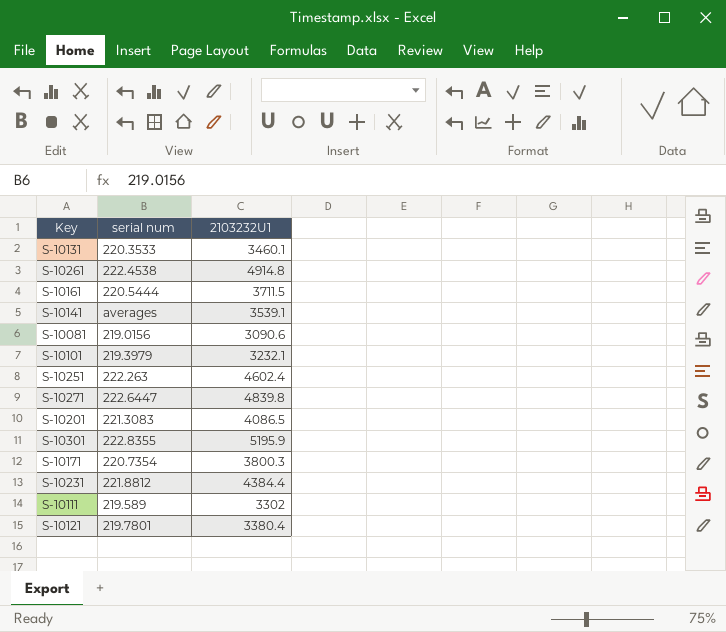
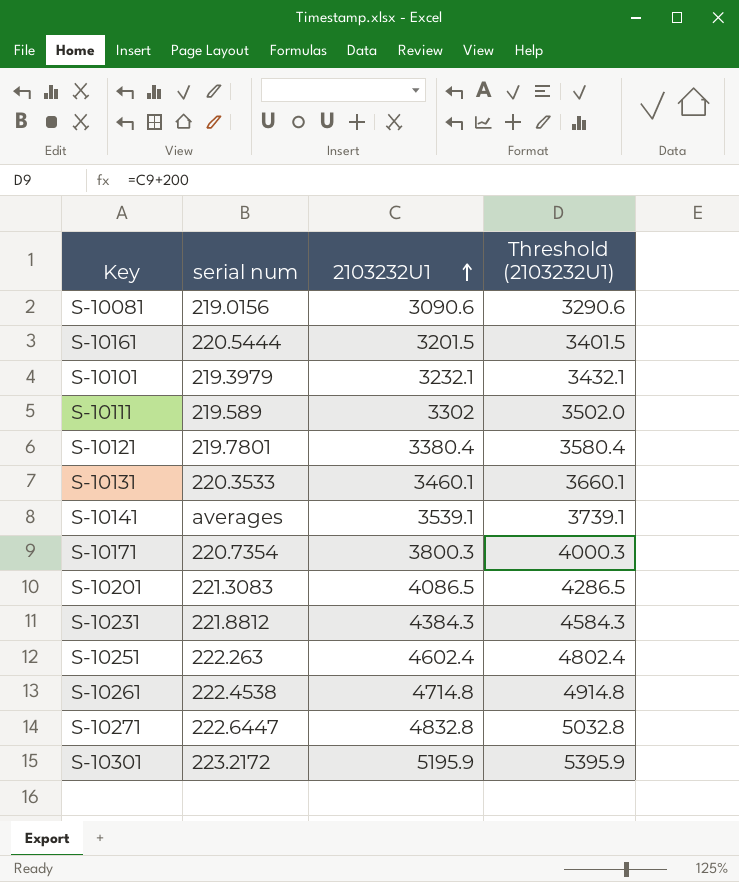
row order: none -> 2103232U1 ascending
column Threshold (2103232U1) | formula: none -> [2103232U1] + 200
S-10161 | 2103232U1: 3711.5 -> 3201.5
S-10231 | 2103232U1: 4384.4 -> 4384.3
S-10261 | 2103232U1: 4914.8 -> 4714.8
S-10271 | 2103232U1: 4839.8 -> 4832.8
S-10301 | serial num: 222.8355 -> 223.2172

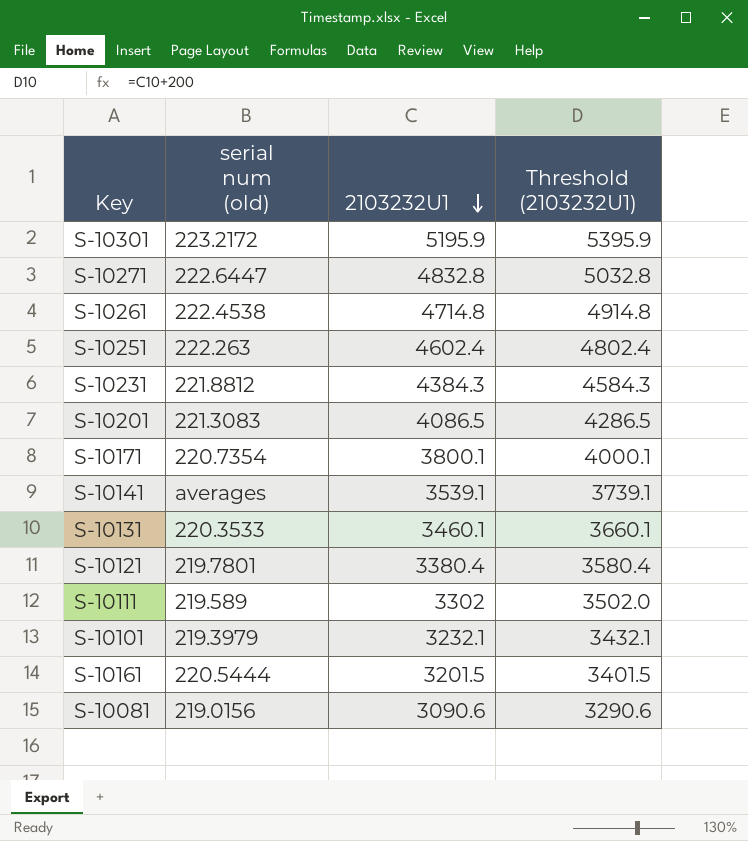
row order: 2103232U1 ascending -> 2103232U1 descending
column name: serial num -> serial num (old)
S-10171 | 2103232U1: 3800.3 -> 3800.1
S-10171 | Threshold (2103232U1): 4000.3 -> 4000.1

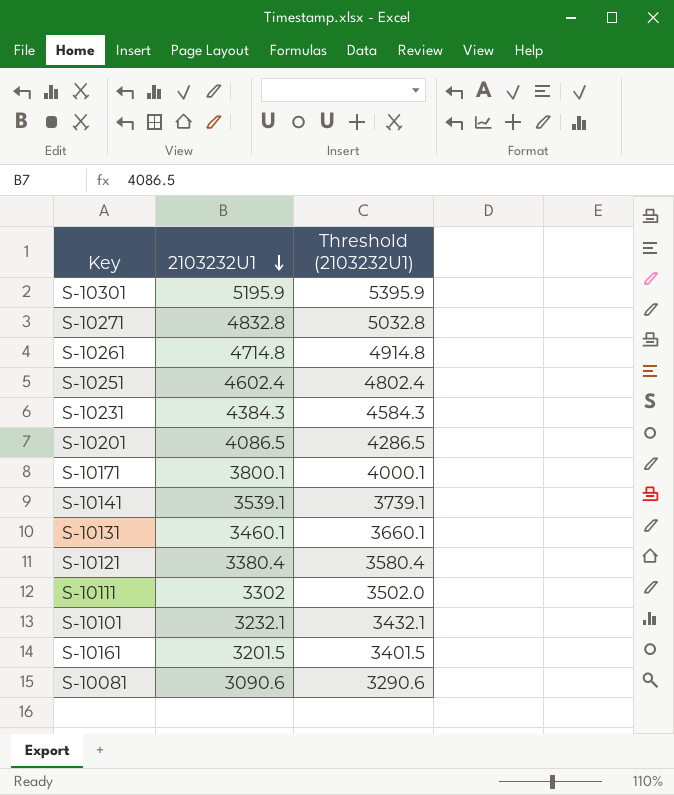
column serial num (old) | position: 2 -> none

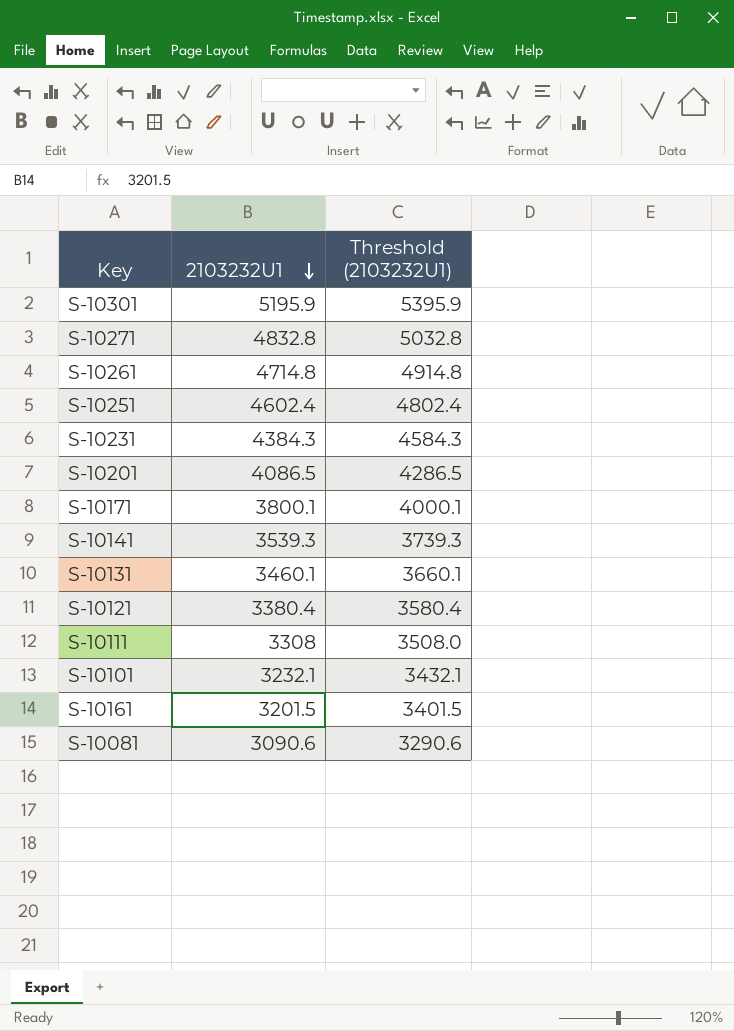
S-10141 | 2103232U1: 3539.1 -> 3539.3
S-10141 | Threshold (2103232U1): 3739.1 -> 3739.3
S-10111 | 2103232U1: 3302 -> 3308
S-10111 | Threshold (2103232U1): 3502.0 -> 3508.0

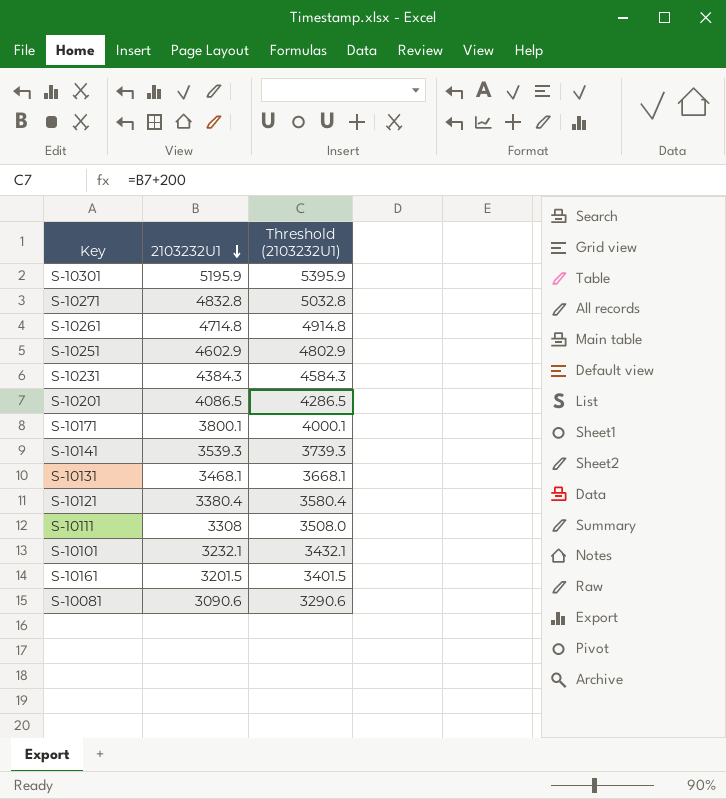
S-10251 | 2103232U1: 4602.4 -> 4602.9
S-10251 | Threshold (2103232U1): 4802.4 -> 4802.9
S-10131 | 2103232U1: 3460.1 -> 3468.1
S-10131 | Threshold (2103232U1): 3660.1 -> 3668.1

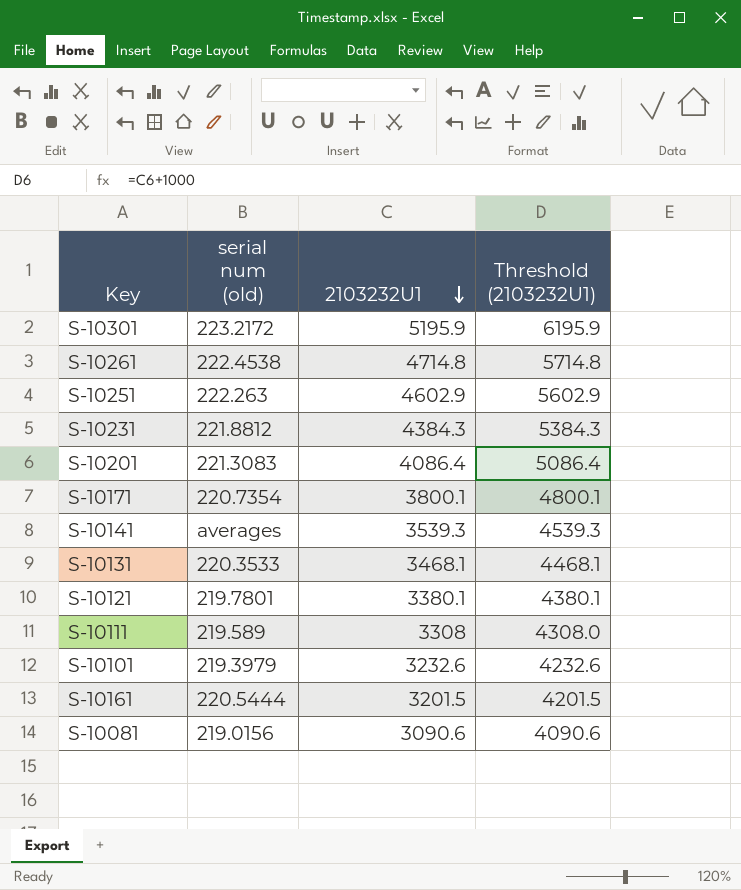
column serial num (old) | position: none -> 2
column Threshold (2103232U1) | formula: [2103232U1] + 200 -> [2103232U1] + 1000
row S-10271: 4832.8 | 5032.8 -> none
S-10201 | 2103232U1: 4086.5 -> 4086.4
S-10121 | 2103232U1: 3380.4 -> 3380.1
S-10101 | 2103232U1: 3232.1 -> 3232.6

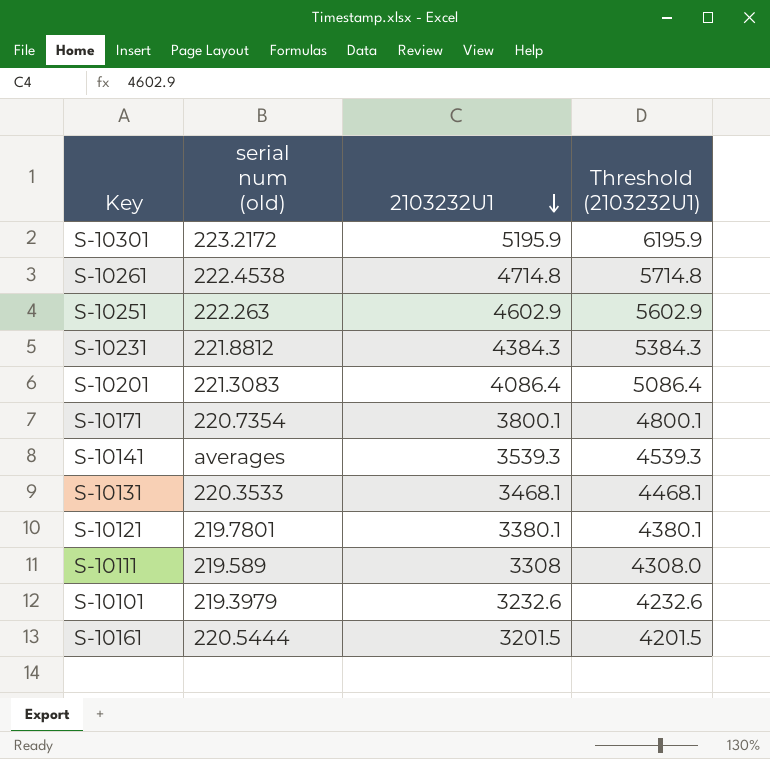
row S-10081: 219.0156 | 3090.6 | 4090.6 -> none

